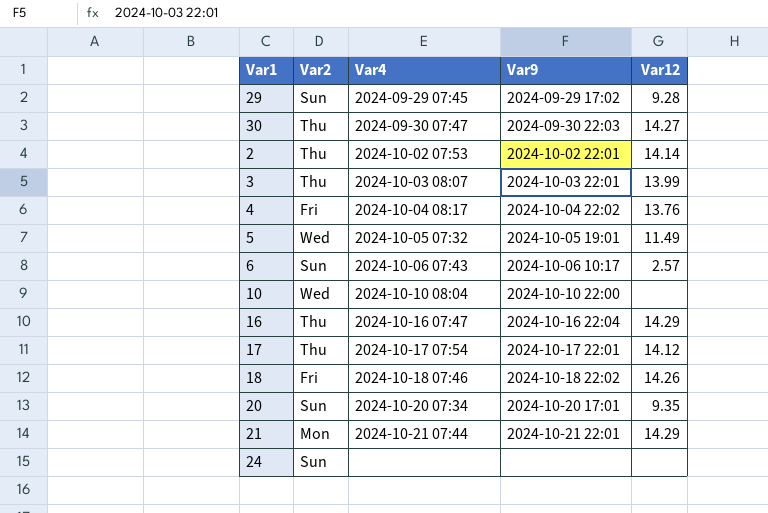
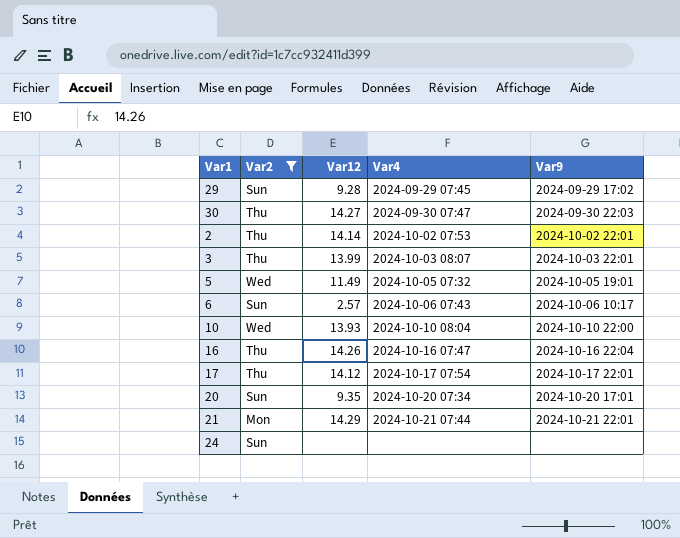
filter: none -> Var2 != Fri
column Var12 | position: 5 -> 3
10 | Var12: none -> 13.93
16 | Var12: 14.29 -> 14.26

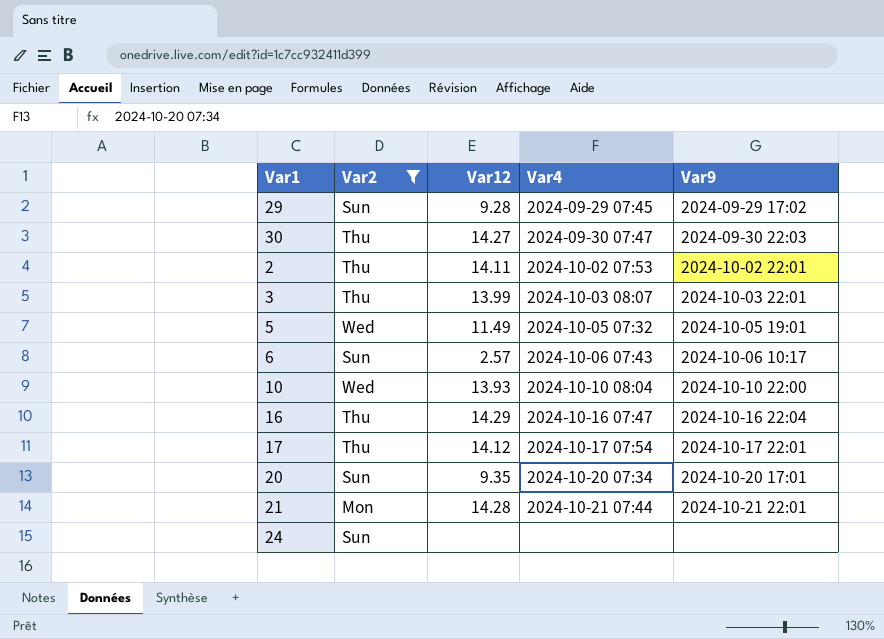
2 | Var12: 14.14 -> 14.11
16 | Var12: 14.26 -> 14.29
21 | Var12: 14.29 -> 14.28

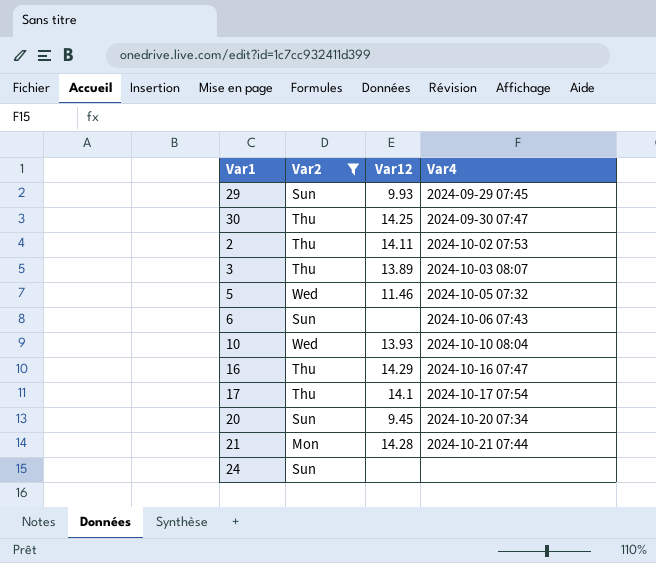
column Var9 | position: 5 -> none
29 | Var12: 9.28 -> 9.93
30 | Var12: 14.27 -> 14.25
3 | Var12: 13.99 -> 13.89
5 | Var12: 11.49 -> 11.46
6 | Var12: 2.57 -> none
17 | Var12: 14.12 -> 14.1
20 | Var12: 9.35 -> 9.45

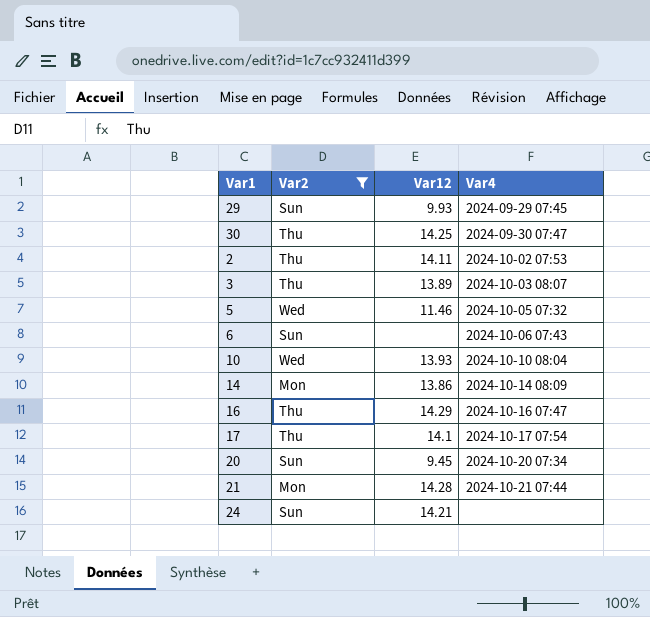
row 14: none -> Mon | 13.86 | 2024-10-14 08:09
24 | Var12: none -> 14.21

